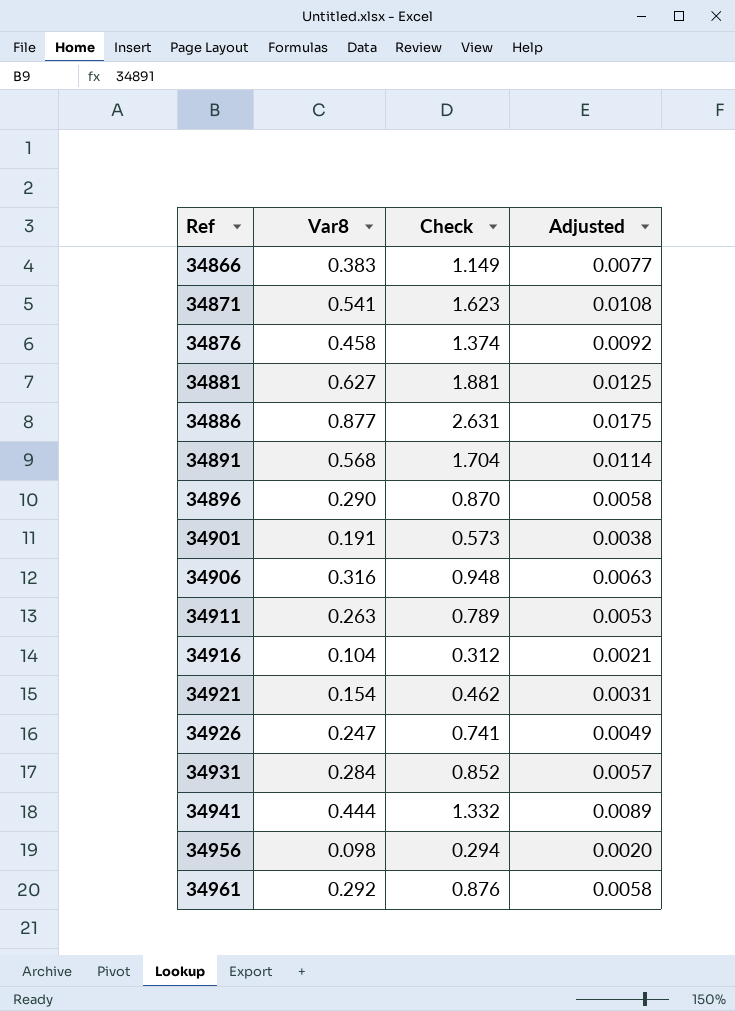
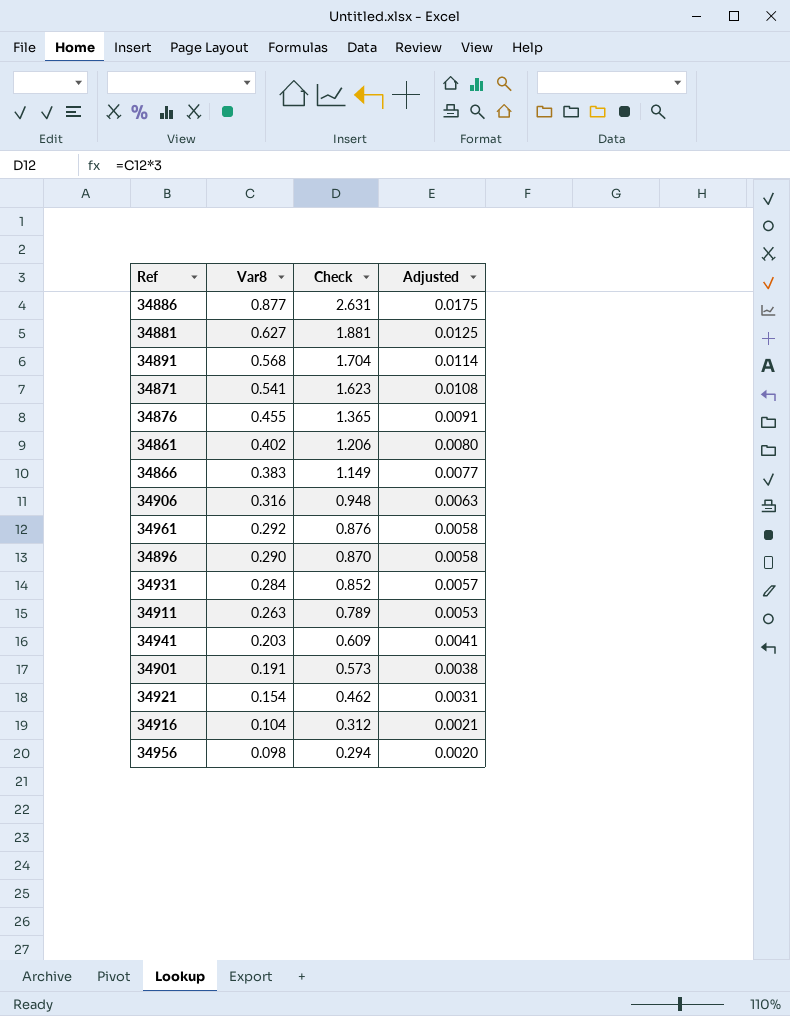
row order: Ref ascending -> Var8 descending
row 34926: 0.247 | 0.741 | 0.0049 -> none
34876 | Var8: 0.458 -> 0.455
34876 | Check: 1.374 -> 1.365
34876 | Adjusted: 0.0092 -> 0.0091
row 34861: none -> 0.402 | 1.206 | 0.0080
34941 | Var8: 0.444 -> 0.203
34941 | Check: 1.332 -> 0.609
34941 | Adjusted: 0.0089 -> 0.0041

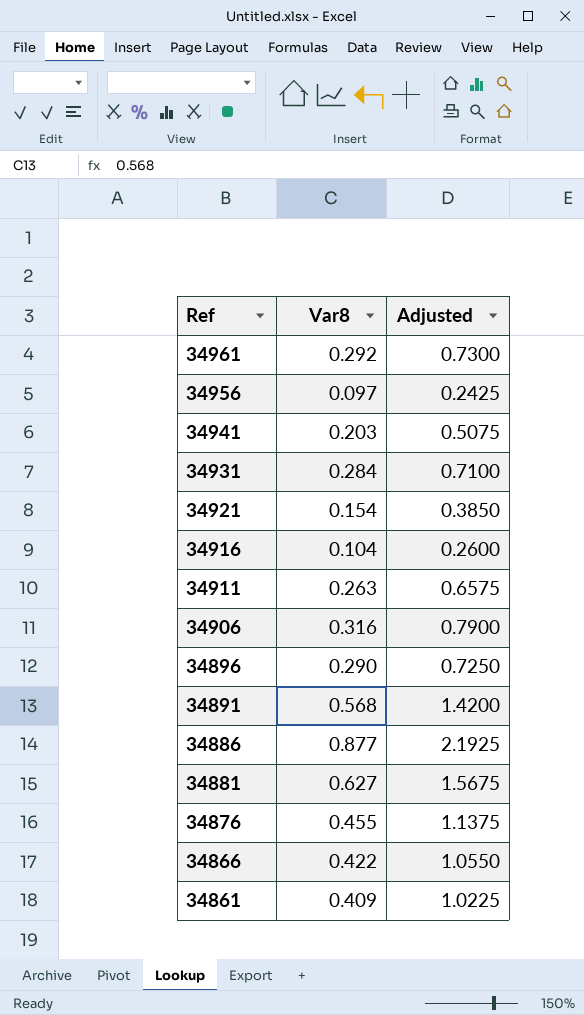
row order: Var8 descending -> Ref descending
column Check | formula: [Var8] * 3 -> none
column Adjusted | formula: [Var8] * 0.02 -> [Var8] * 2.5
row 34871: 0.541 | 1.623 | 0.0108 -> none
row 34901: 0.191 | 0.573 | 0.0038 -> none
34956 | Var8: 0.098 -> 0.097
34866 | Var8: 0.383 -> 0.422
34861 | Var8: 0.402 -> 0.409

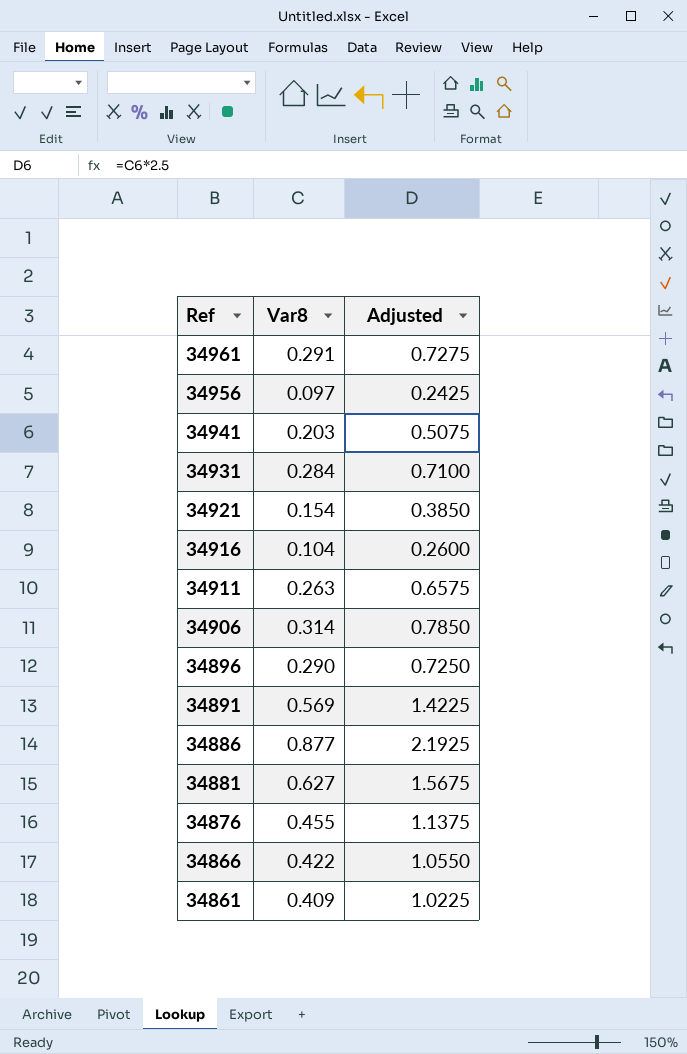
34961 | Var8: 0.292 -> 0.291
34961 | Adjusted: 0.7300 -> 0.7275
34906 | Var8: 0.316 -> 0.314
34906 | Adjusted: 0.7900 -> 0.7850
34891 | Var8: 0.568 -> 0.569
34891 | Adjusted: 1.4200 -> 1.4225

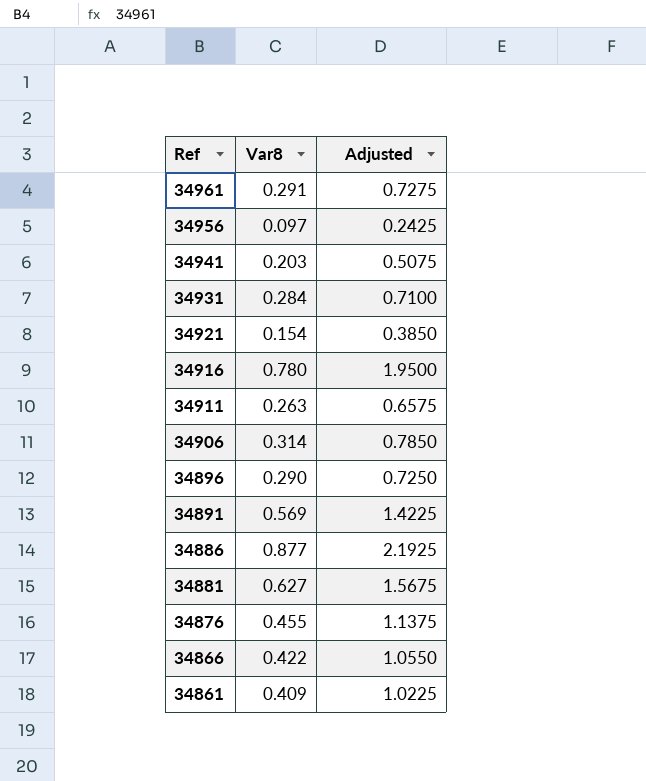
34916 | Var8: 0.104 -> 0.780
34916 | Adjusted: 0.2600 -> 1.9500

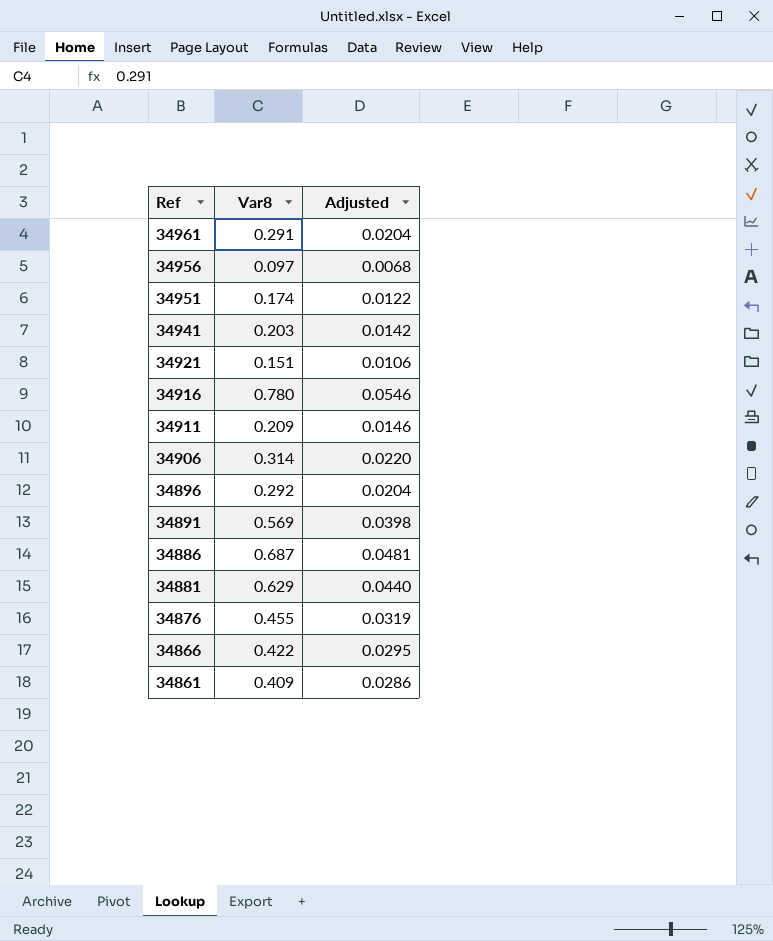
column Adjusted | formula: [Var8] * 2.5 -> [Var8] * 0.07
row 34931: 0.284 | 0.7100 -> none
row 34951: none -> 0.174 | 0.0122
34921 | Var8: 0.154 -> 0.151
34911 | Var8: 0.263 -> 0.209
34896 | Var8: 0.290 -> 0.292
34886 | Var8: 0.877 -> 0.687
34881 | Var8: 0.627 -> 0.629

